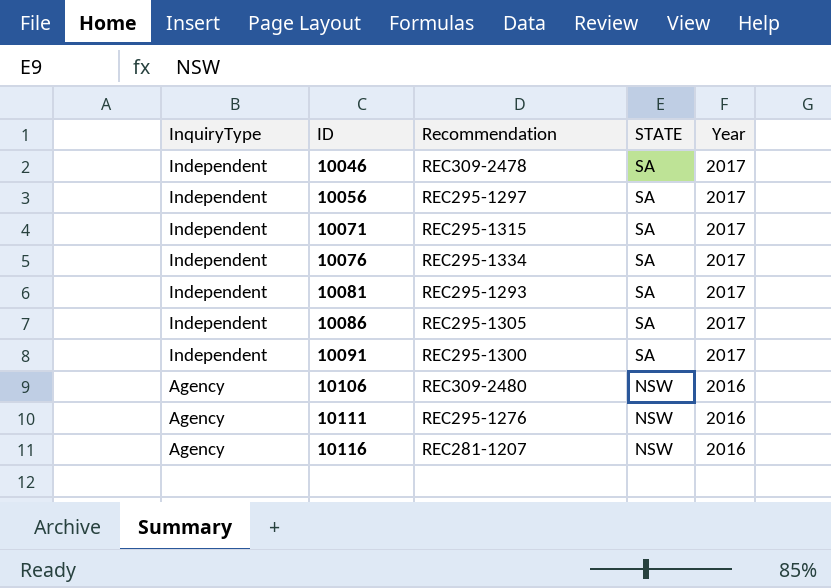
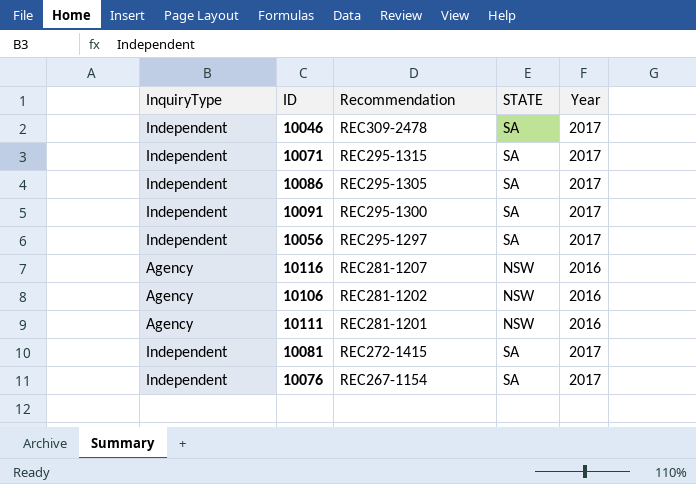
row order: InquiryType descending -> Recommendation descending
10106 | Recommendation: REC309-2480 -> REC281-1202
10111 | Recommendation: REC295-1276 -> REC281-1201
10081 | Recommendation: REC295-1293 -> REC272-1415
10076 | Recommendation: REC295-1334 -> REC267-1154

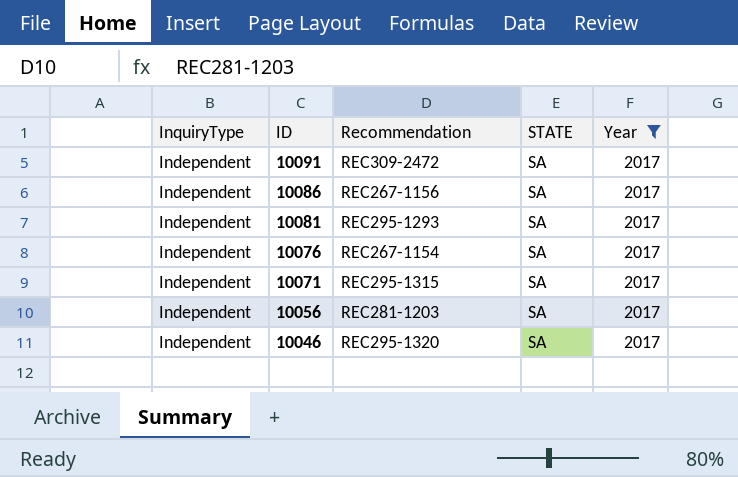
filter: none -> Year = 2017
row order: Recommendation descending -> ID descending
10091 | Recommendation: REC295-1300 -> REC309-2472
10086 | Recommendation: REC295-1305 -> REC267-1156
10081 | Recommendation: REC272-1415 -> REC295-1293
10056 | Recommendation: REC295-1297 -> REC281-1203
10046 | Recommendation: REC309-2478 -> REC295-1320

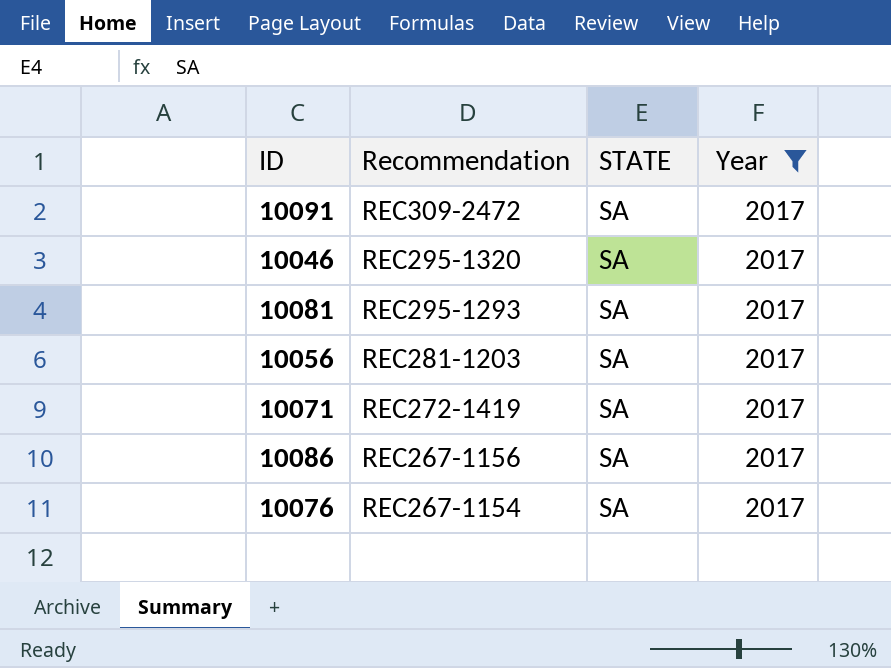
row order: ID descending -> Recommendation descending
column InquiryType | position: 1 -> none
10071 | Recommendation: REC295-1315 -> REC272-1419

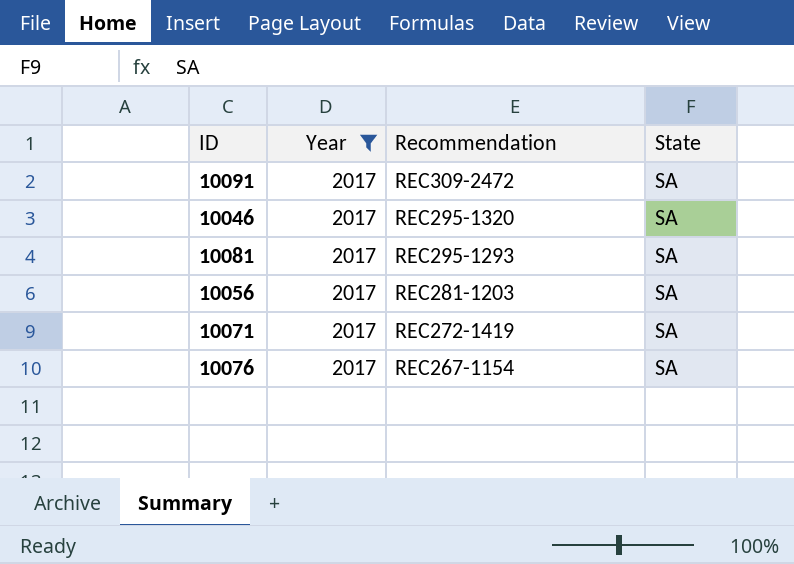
column Year | position: 4 -> 2
column name: STATE -> State
row 10086: REC267-1156 | SA | 2017 -> none

